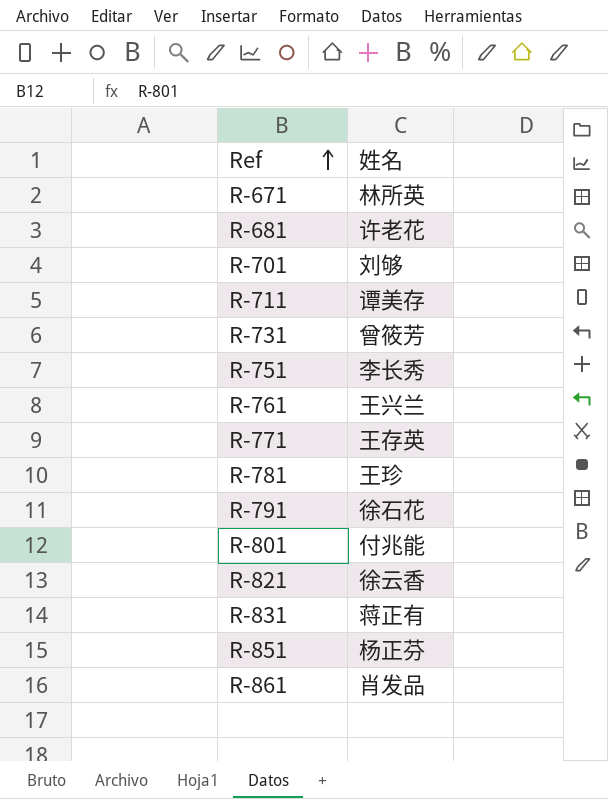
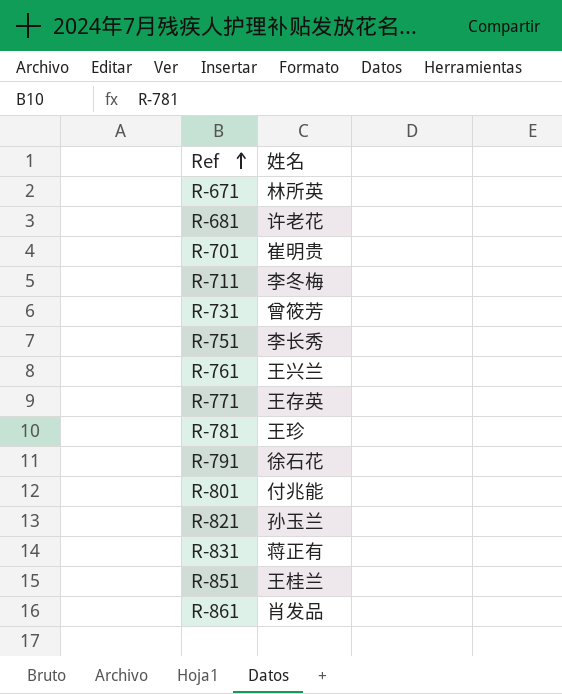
R-701 | 姓名: 刘够 -> 崔明贵
R-711 | 姓名: 谭美存 -> 李冬梅
R-821 | 姓名: 徐云香 -> 孙玉兰
R-851 | 姓名: 杨正芬 -> 王桂兰

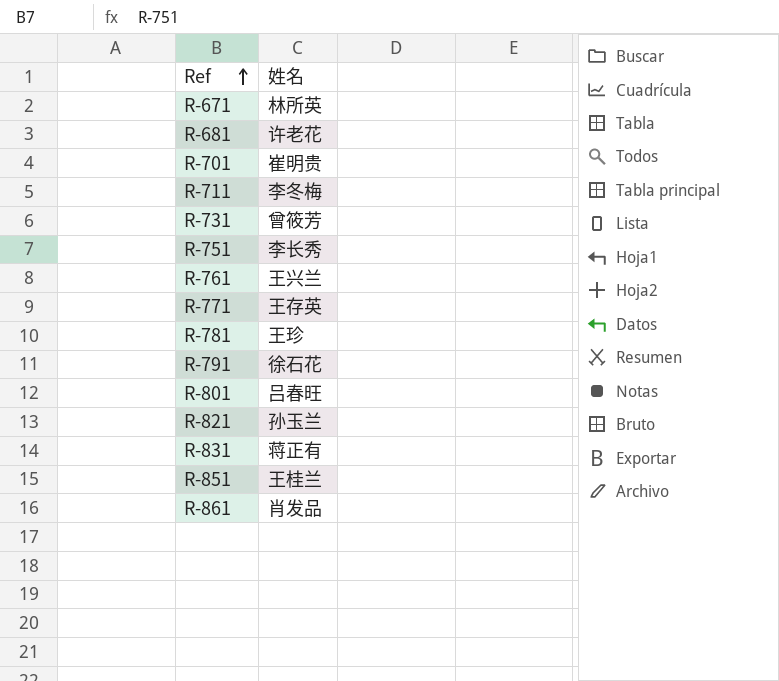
R-801 | 姓名: 付兆能 -> 吕春旺

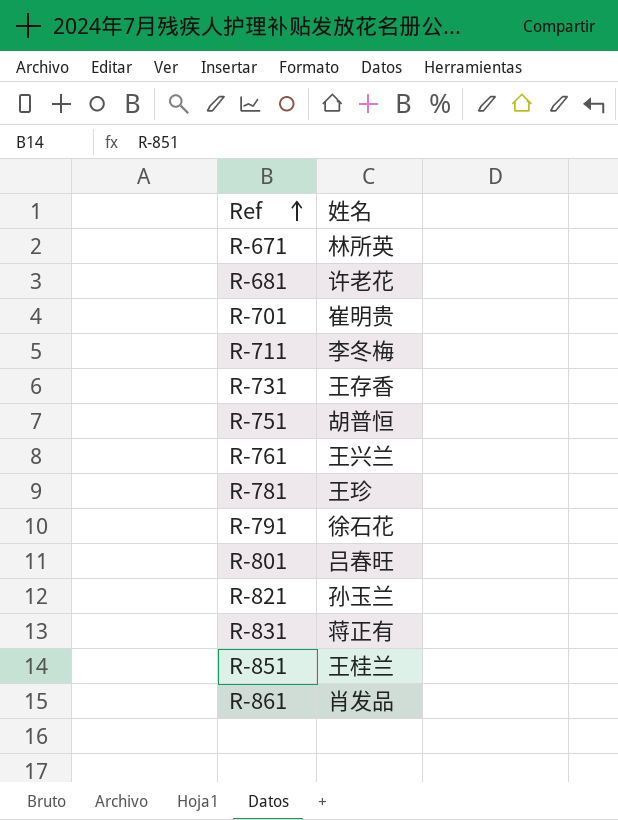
row R-771: 王存英 -> none
R-731 | 姓名: 曾筱芳 -> 王存香
R-751 | 姓名: 李长秀 -> 胡普恒

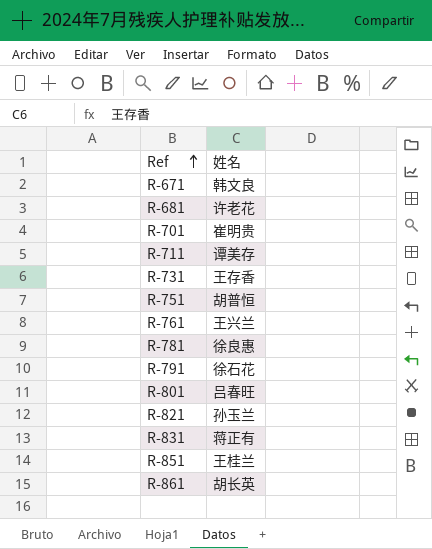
R-671 | 姓名: 林所英 -> 韩文良
R-711 | 姓名: 李冬梅 -> 谭美存
R-781 | 姓名: 王珍 -> 徐良惠
R-861 | 姓名: 肖发品 -> 胡长英

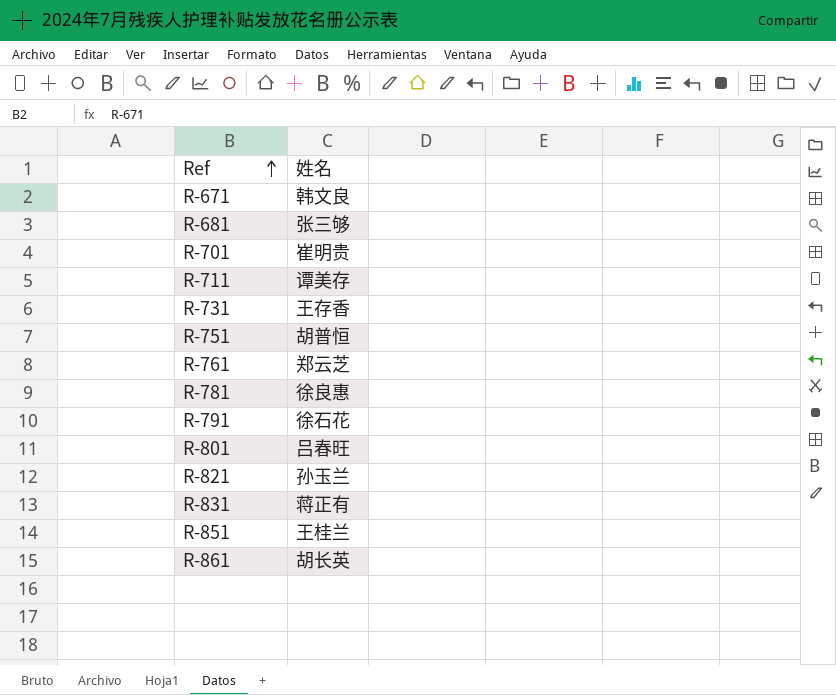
R-681 | 姓名: 许老花 -> 张三够
R-761 | 姓名: 王兴兰 -> 郑云芝

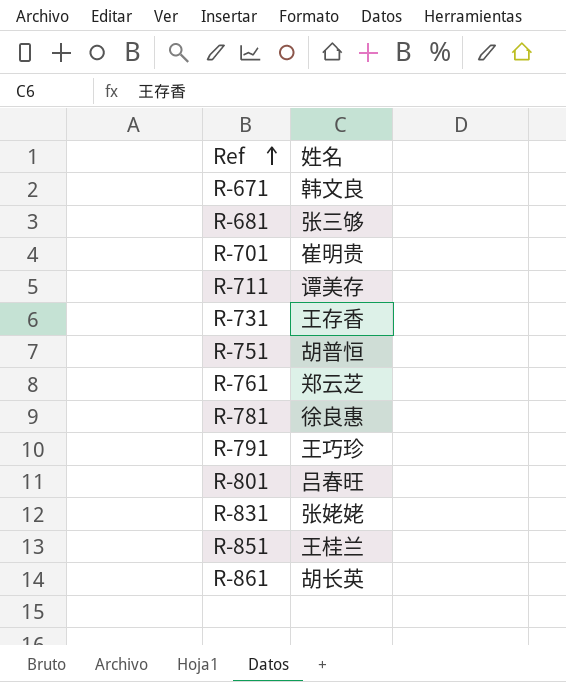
row R-821: 孙玉兰 -> none
R-791 | 姓名: 徐石花 -> 王巧珍
R-831 | 姓名: 蒋正有 -> 张姥姥

